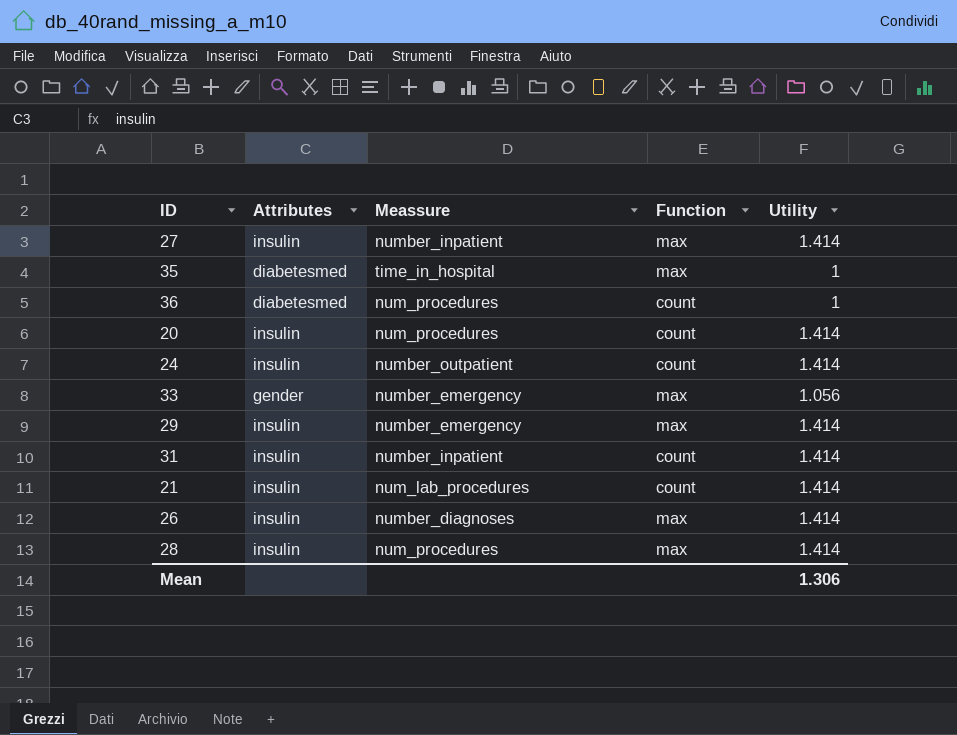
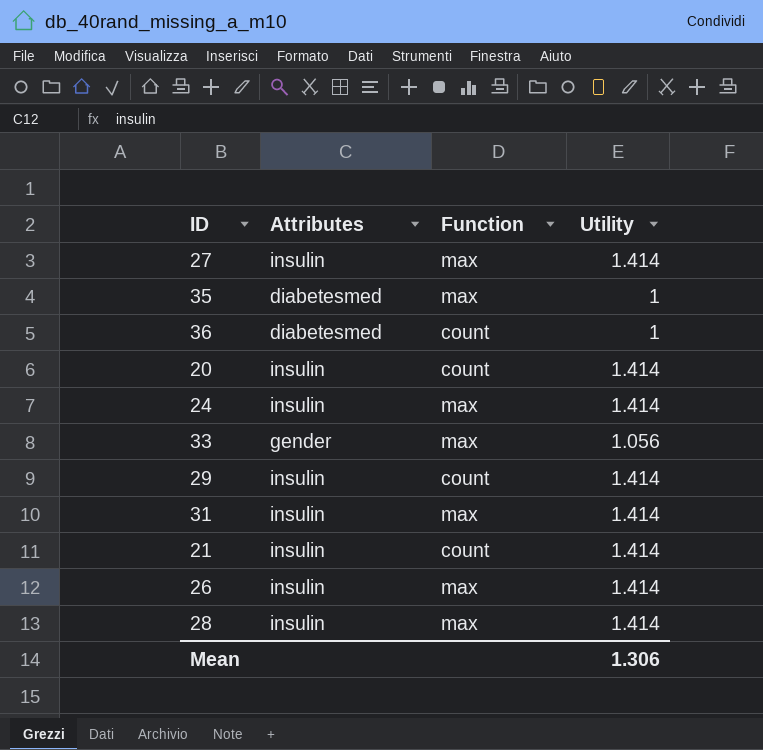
column Meassure | position: 3 -> none
24 | Function: count -> max
29 | Function: max -> count
31 | Function: count -> max

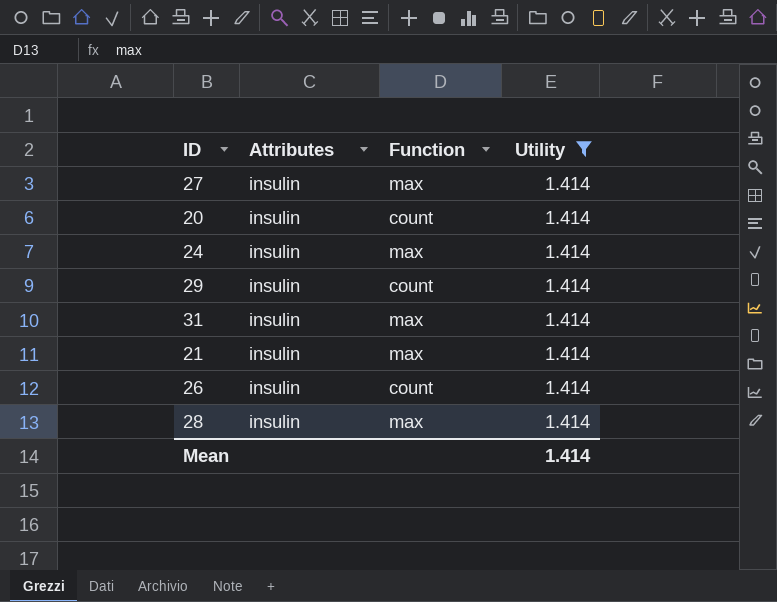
filter: none -> Utility = 1.414
21 | Function: count -> max
26 | Function: max -> count
Mean | Utility: 1.306 -> 1.414

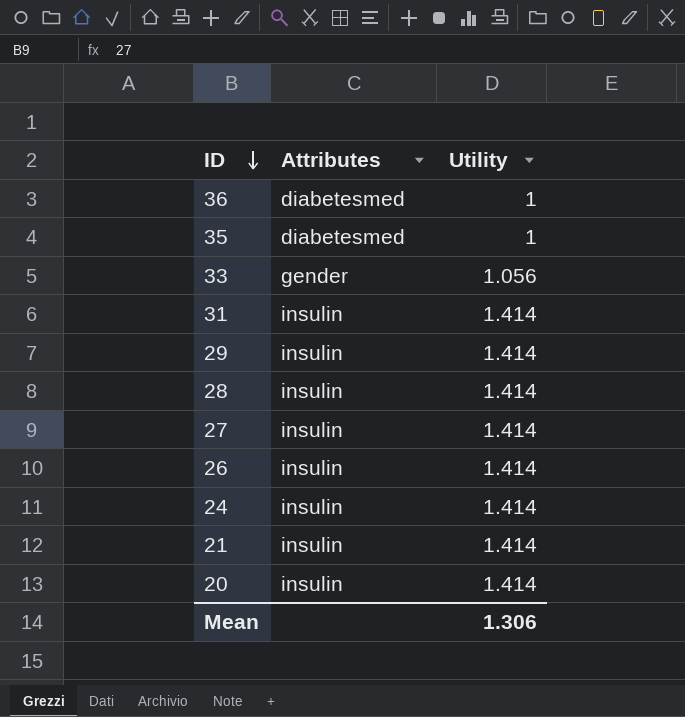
filter: Utility = 1.414 -> none
row order: none -> ID descending
column Function | position: 3 -> none
Mean | Utility: 1.414 -> 1.306

